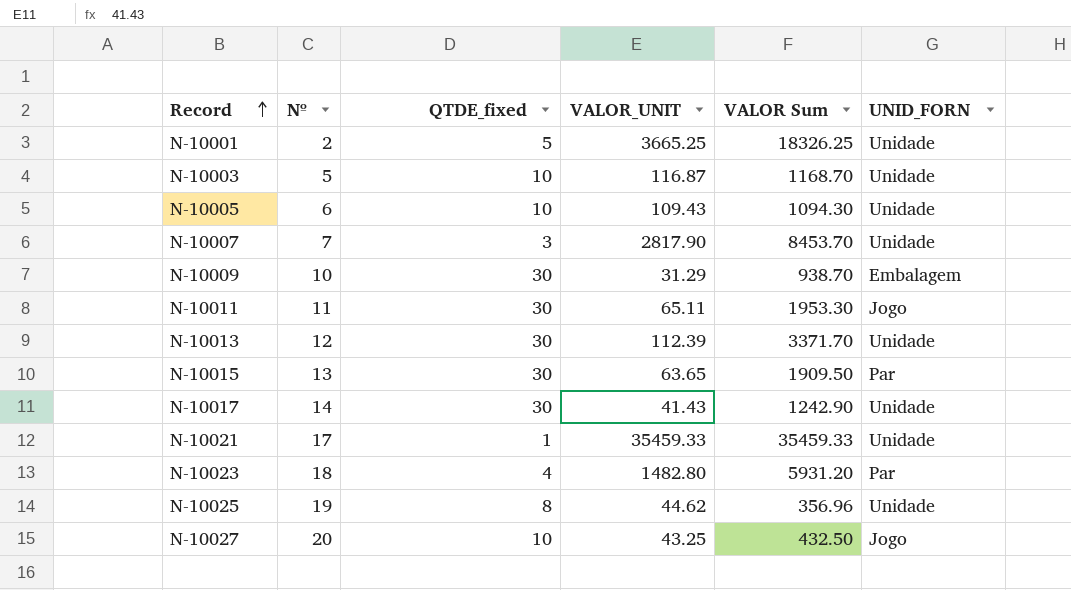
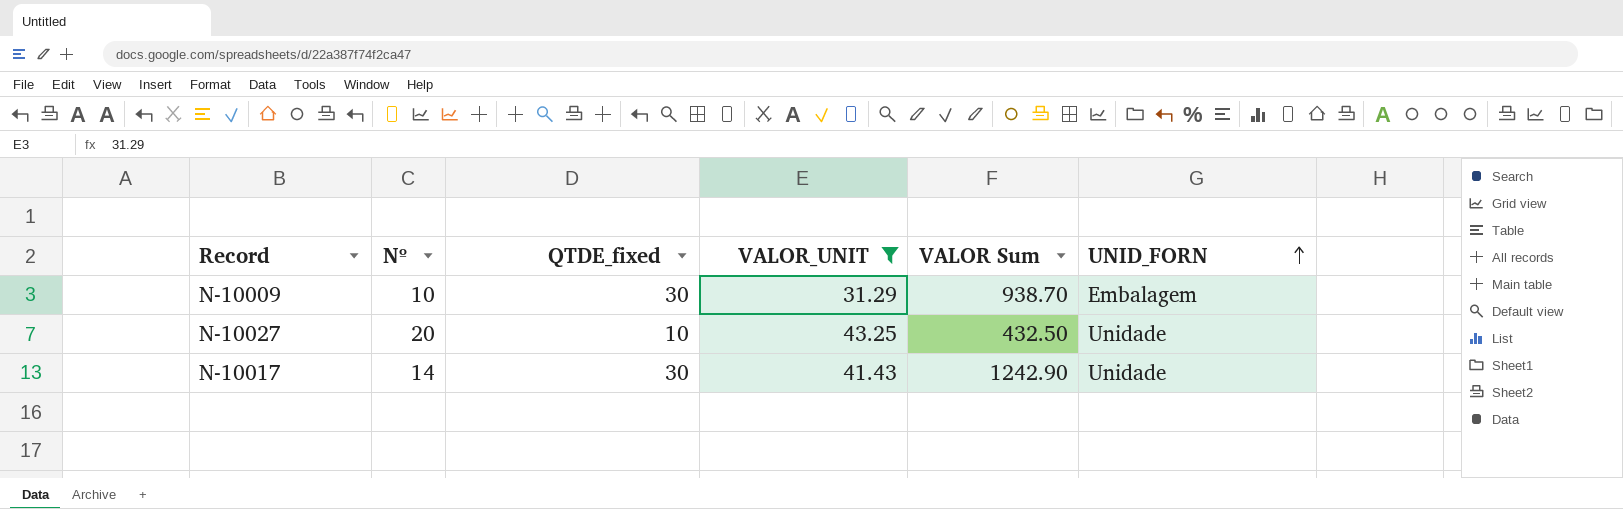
filter: none -> VALOR_UNIT <= 43.25
row order: Record ascending -> UNID_FORN ascending
N-10027 | UNID_FORN: Jogo -> Unidade

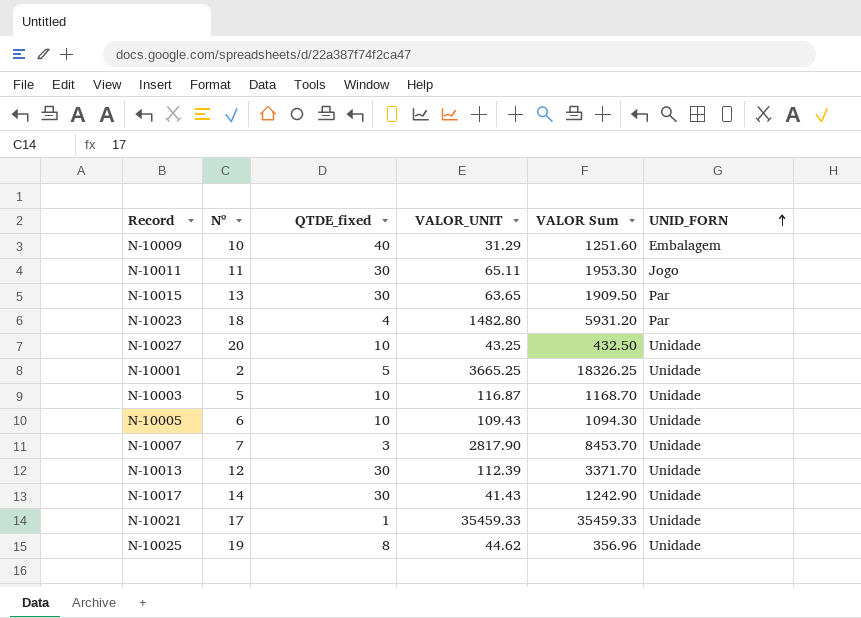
filter: VALOR_UNIT <= 43.25 -> none
N-10009 | QTDE_fixed: 30 -> 40
N-10009 | VALOR Sum: 938.70 -> 1251.60

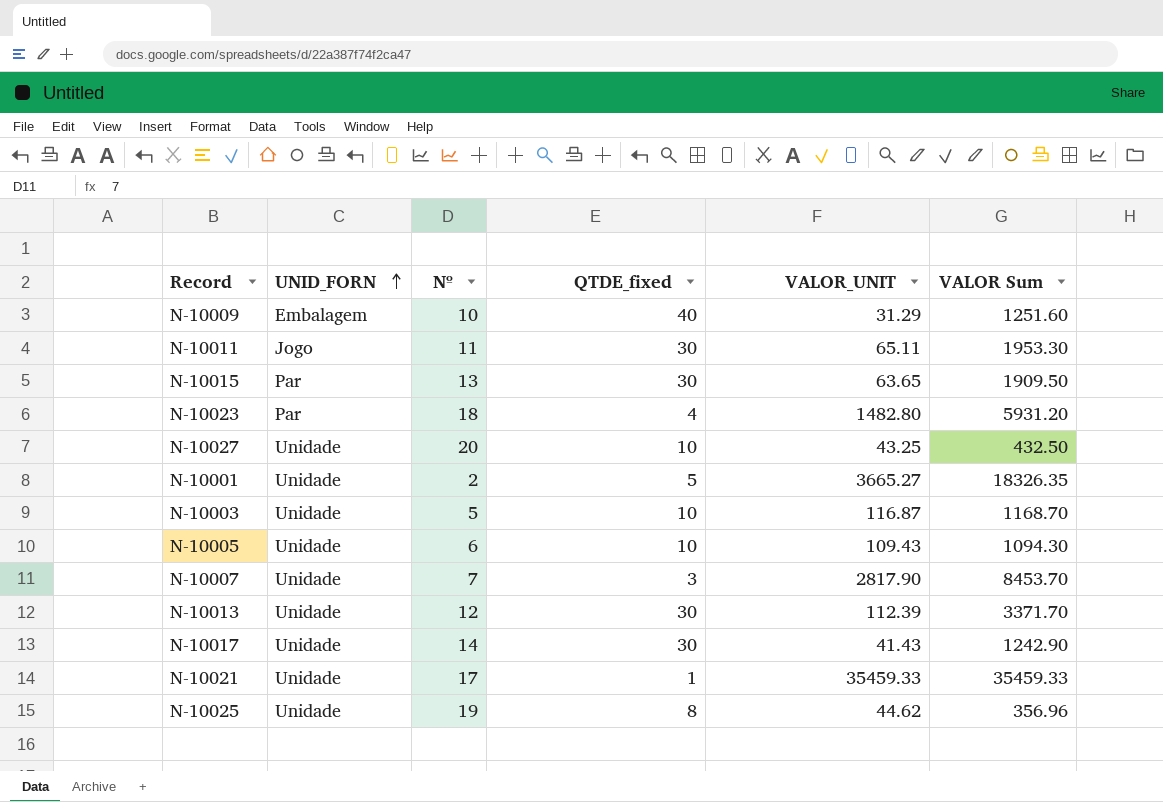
column UNID_FORN | position: 6 -> 2
N-10001 | VALOR_UNIT: 3665.25 -> 3665.27
N-10001 | VALOR Sum: 18326.25 -> 18326.35

